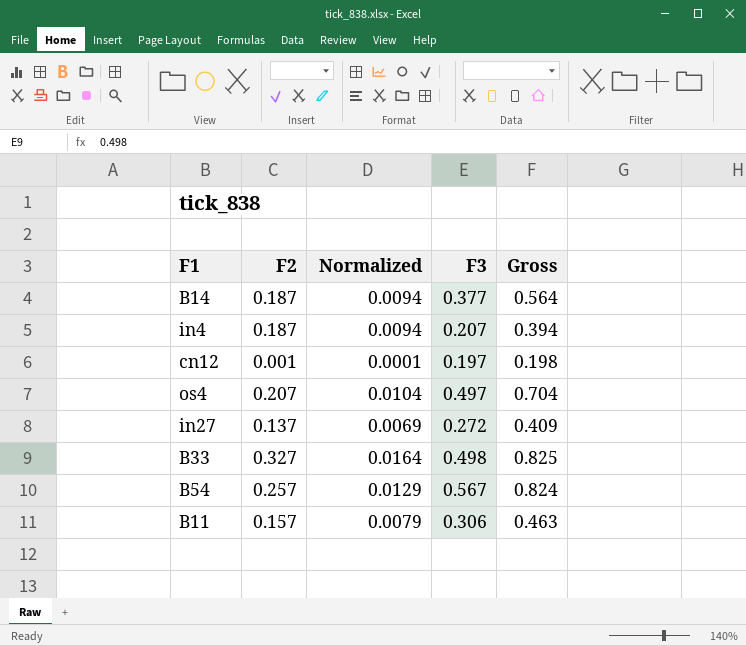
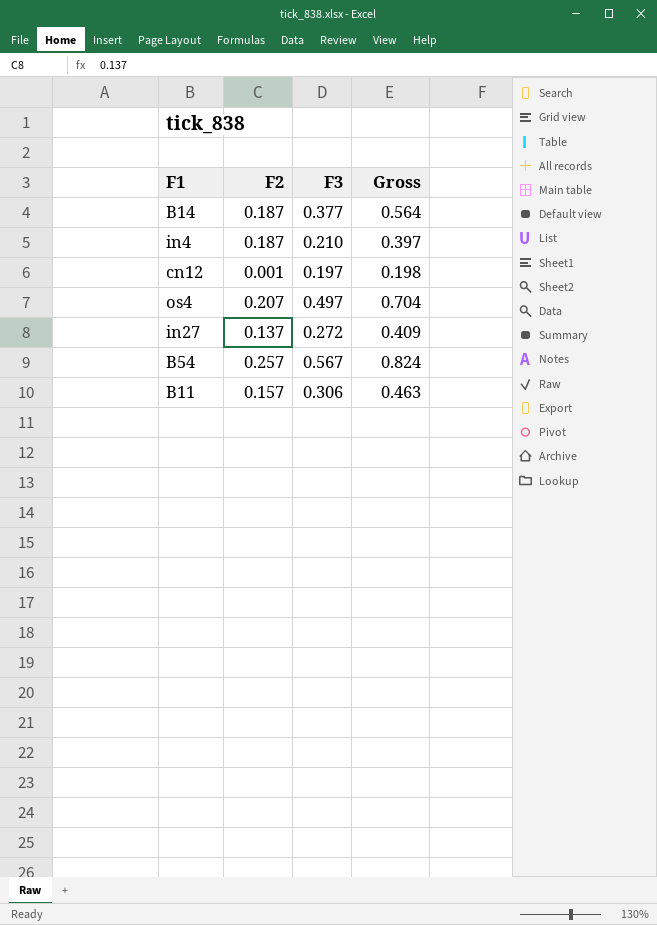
column Normalized | formula: [F2] * 0.05 -> none
row B33: 0.327 | 0.0164 | 0.498 | 0.825 -> none
in4 | F3: 0.207 -> 0.210
in4 | Gross: 0.394 -> 0.397

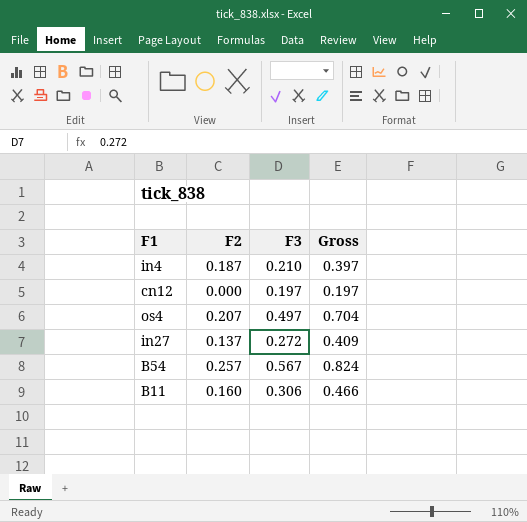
row B14: 0.187 | 0.377 | 0.564 -> none
cn12 | F2: 0.001 -> 0.000
cn12 | Gross: 0.198 -> 0.197
B11 | F2: 0.157 -> 0.160
B11 | Gross: 0.463 -> 0.466

